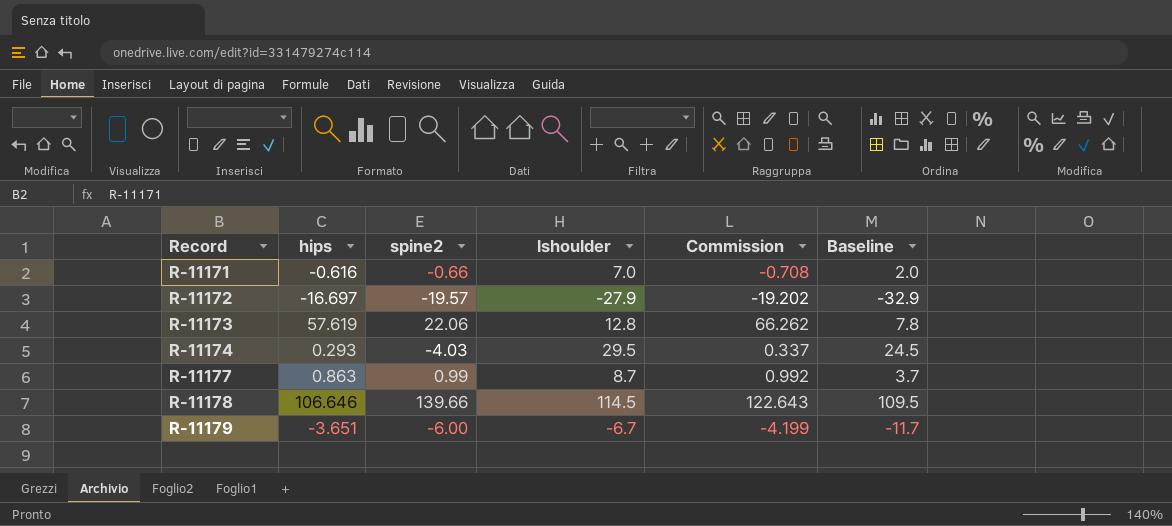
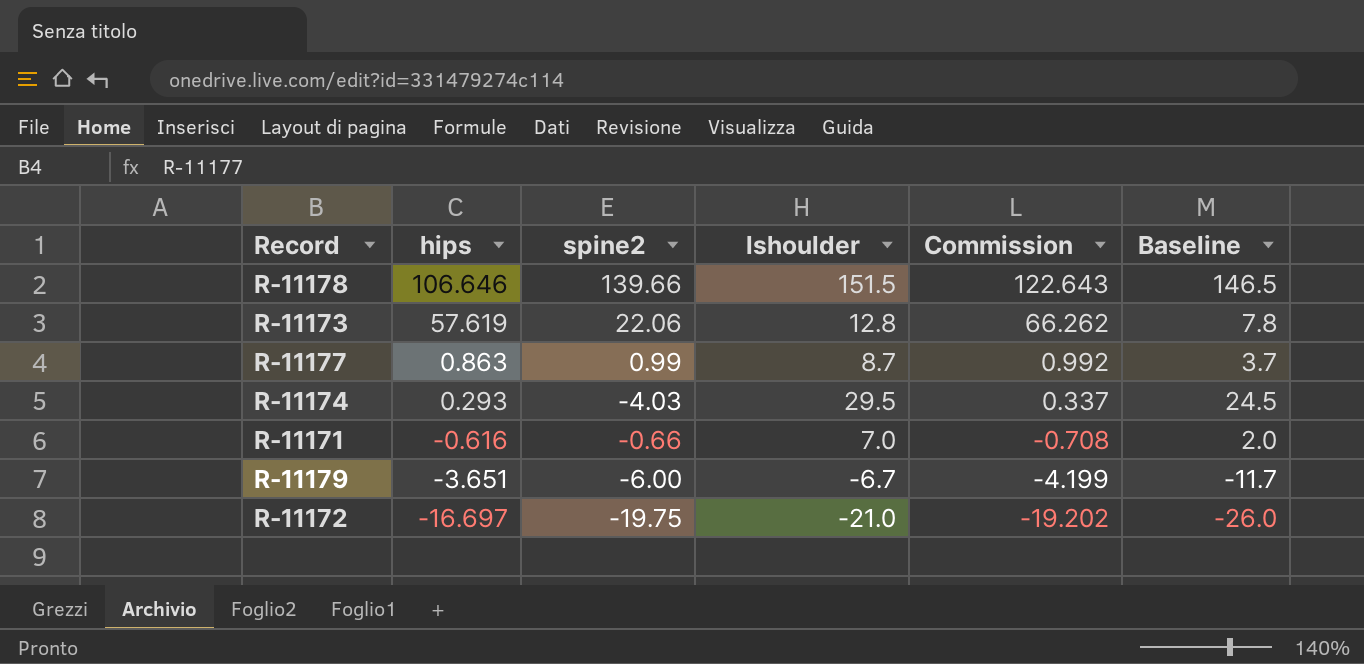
row order: Record ascending -> hips descending
R-11178 | lshoulder: 114.5 -> 151.5
R-11178 | Baseline: 109.5 -> 146.5
R-11172 | spine2: -19.57 -> -19.75
R-11172 | lshoulder: -27.9 -> -21.0
R-11172 | Baseline: -32.9 -> -26.0

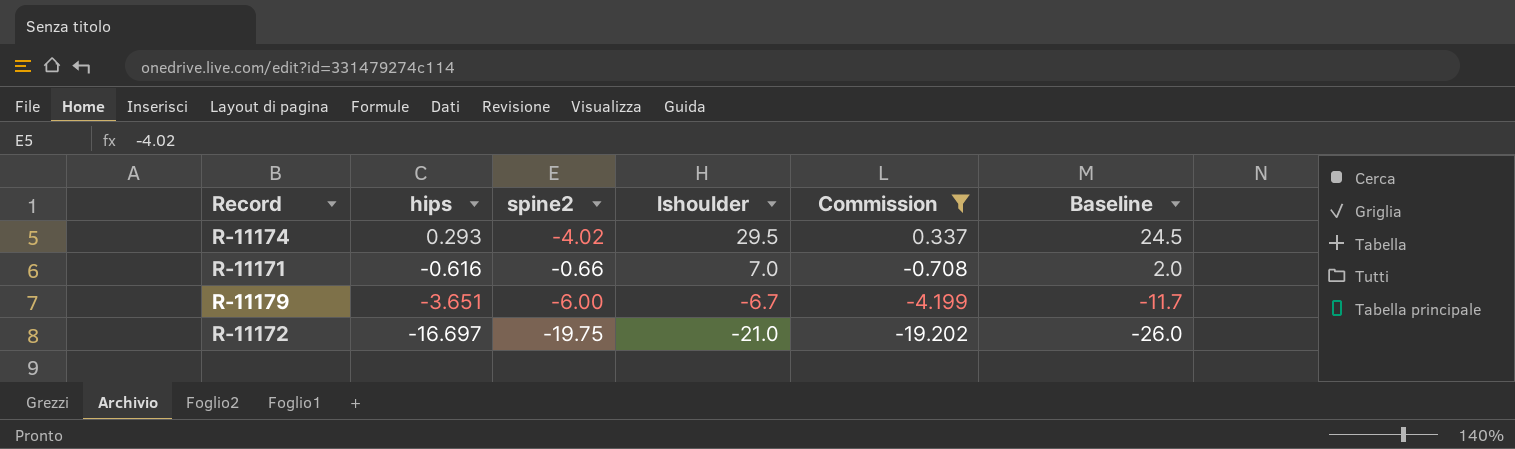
filter: none -> Commission <= 0.337
R-11174 | spine2: -4.03 -> -4.02

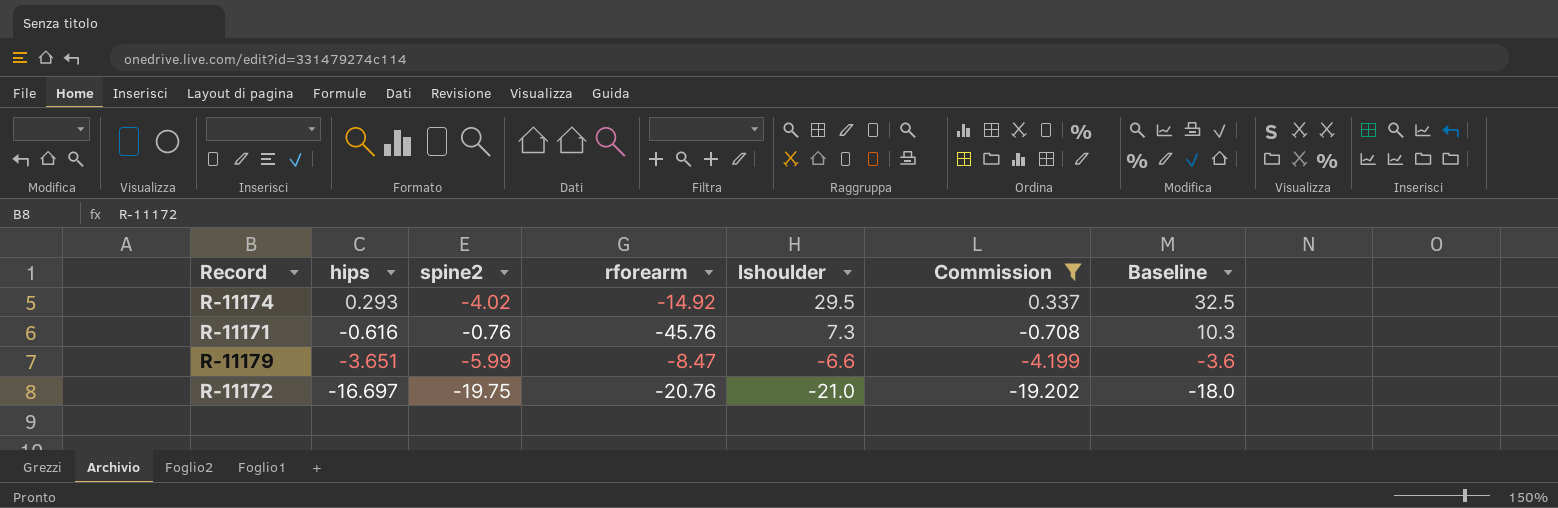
column rforearm | position: none -> 4
column Baseline | formula: [lshoulder] - 5 -> [lshoulder] + 3
R-11171 | spine2: -0.66 -> -0.76
R-11171 | lshoulder: 7.0 -> 7.3
R-11179 | spine2: -6.00 -> -5.99
R-11179 | lshoulder: -6.7 -> -6.6

